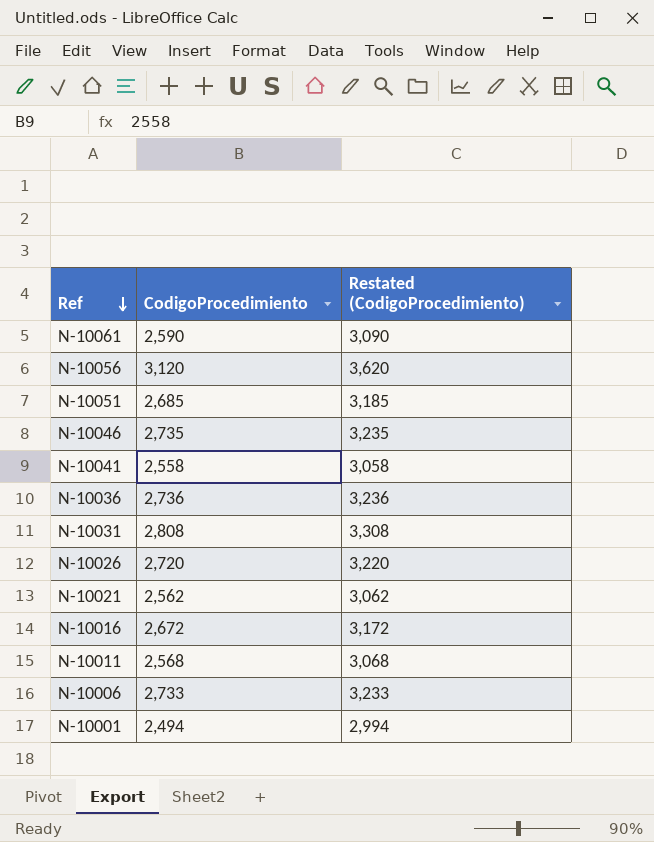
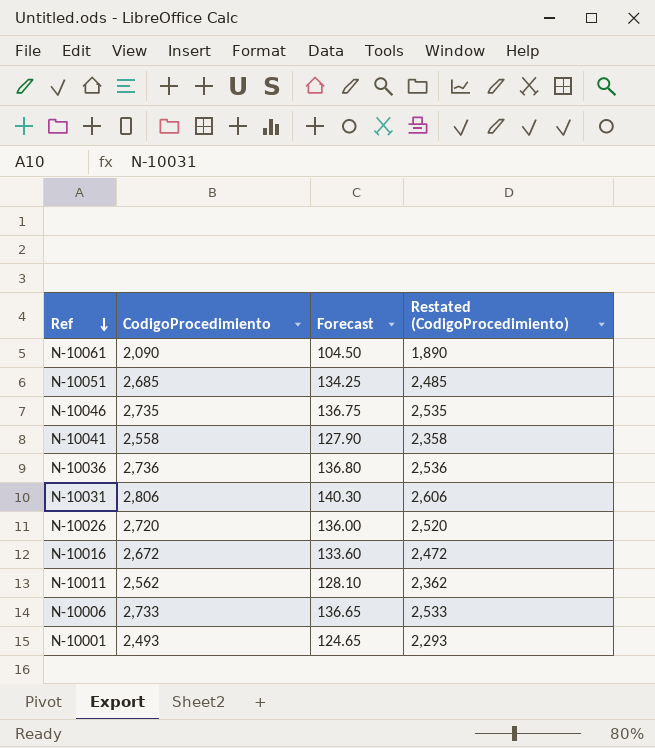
column Forecast | formula: none -> [CodigoProcedimiento] * 0.05
column Restated (CodigoProcedimiento) | formula: [CodigoProcedimiento] + 500 -> [CodigoProcedimiento] - 200
row N-10056: 3,120 | 3,620 -> none
row N-10021: 2,562 | 3,062 -> none
N-10061 | CodigoProcedimiento: 2,590 -> 2,090
N-10031 | CodigoProcedimiento: 2,808 -> 2,806
N-10011 | CodigoProcedimiento: 2,568 -> 2,562
N-10001 | CodigoProcedimiento: 2,494 -> 2,493

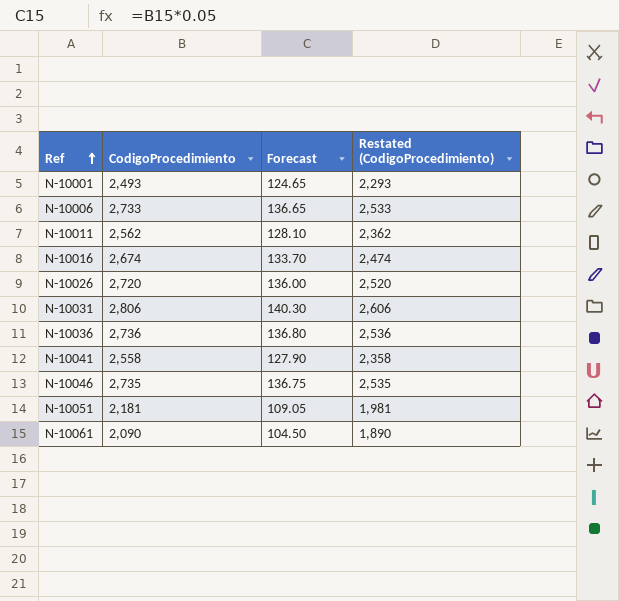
row order: Ref descending -> Ref ascending
N-10016 | CodigoProcedimiento: 2,672 -> 2,674
N-10016 | Forecast: 133.60 -> 133.70
N-10016 | Restated (CodigoProcedimiento): 2,472 -> 2,474
N-10051 | CodigoProcedimiento: 2,685 -> 2,181
N-10051 | Forecast: 134.25 -> 109.05
N-10051 | Restated (CodigoProcedimiento): 2,485 -> 1,981

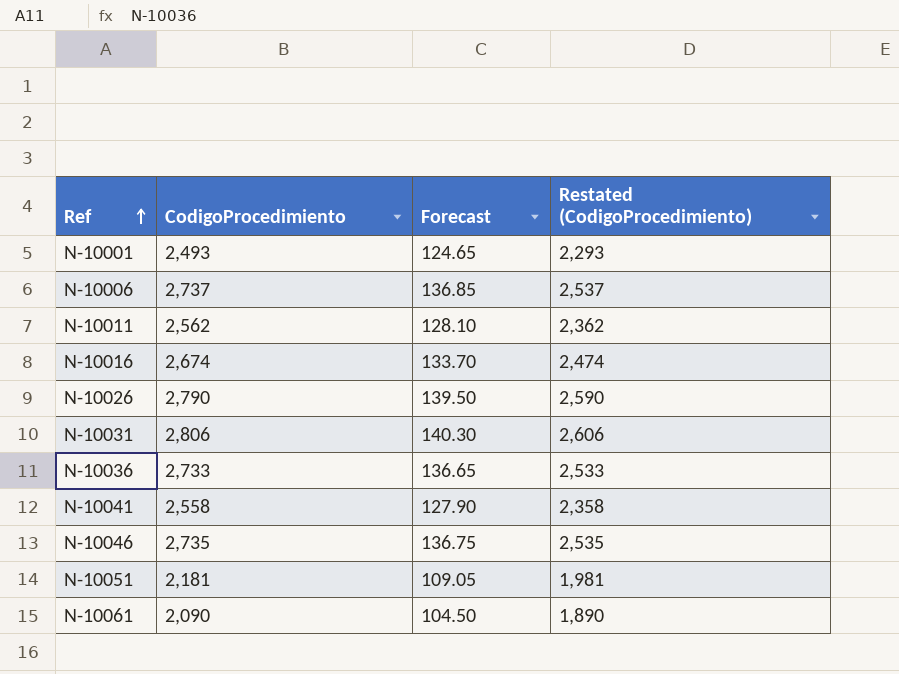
N-10006 | CodigoProcedimiento: 2,733 -> 2,737
N-10006 | Forecast: 136.65 -> 136.85
N-10006 | Restated (CodigoProcedimiento): 2,533 -> 2,537
N-10026 | CodigoProcedimiento: 2,720 -> 2,790
N-10026 | Forecast: 136.00 -> 139.50
N-10026 | Restated (CodigoProcedimiento): 2,520 -> 2,590
N-10036 | CodigoProcedimiento: 2,736 -> 2,733
N-10036 | Forecast: 136.80 -> 136.65
N-10036 | Restated (CodigoProcedimiento): 2,536 -> 2,533

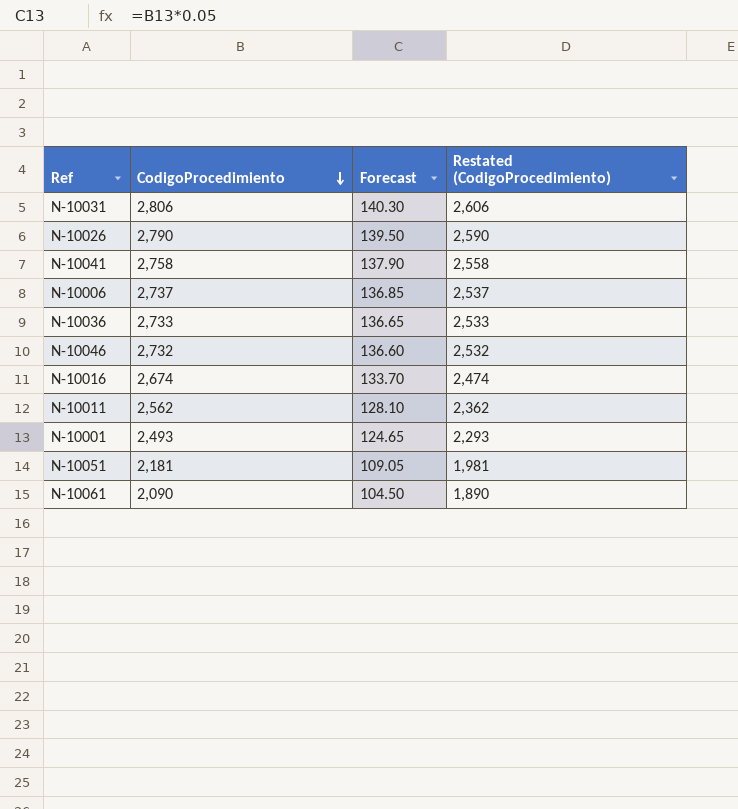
row order: Ref ascending -> CodigoProcedimiento descending
N-10041 | CodigoProcedimiento: 2,558 -> 2,758
N-10041 | Forecast: 127.90 -> 137.90
N-10041 | Restated (CodigoProcedimiento): 2,358 -> 2,558
N-10046 | CodigoProcedimiento: 2,735 -> 2,732
N-10046 | Forecast: 136.75 -> 136.60
N-10046 | Restated (CodigoProcedimiento): 2,535 -> 2,532

